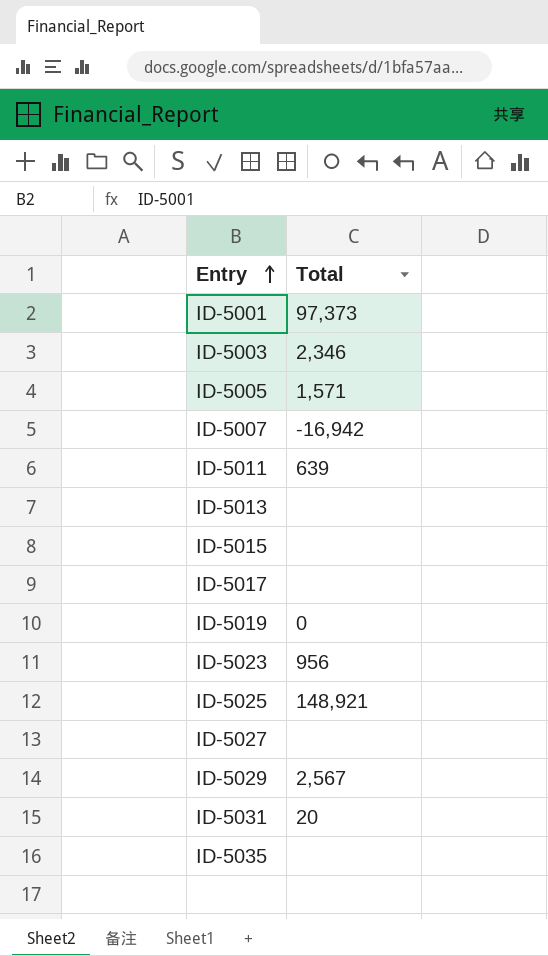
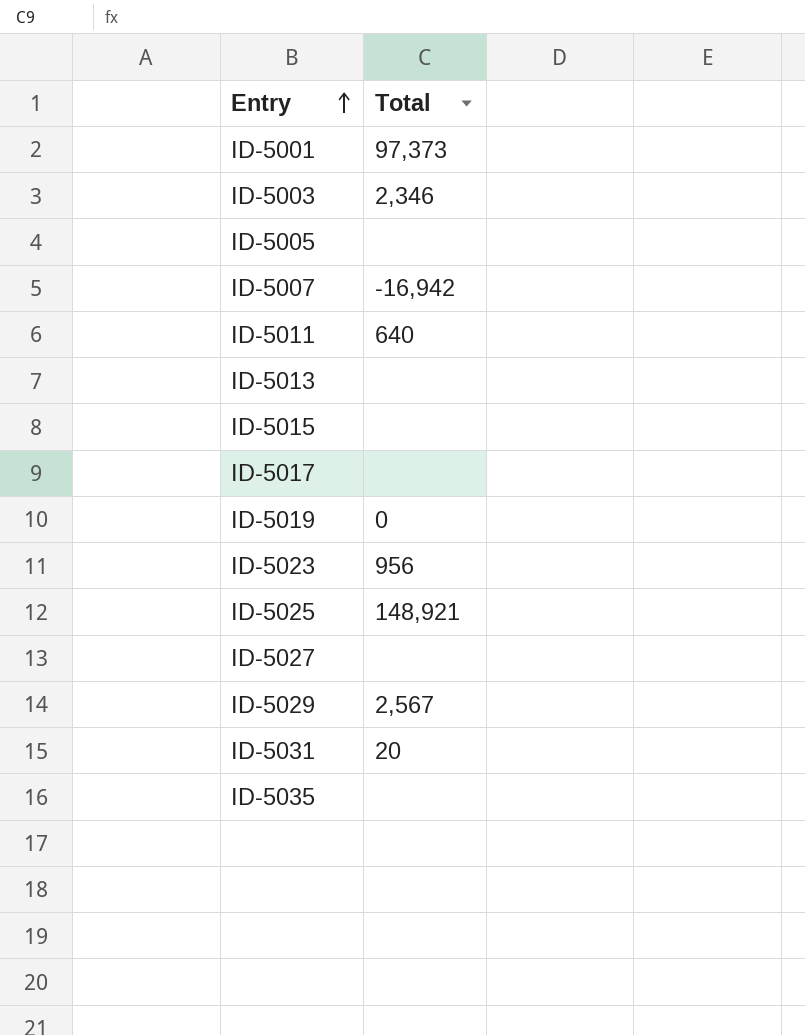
ID-5005 | Total: 1,571 -> none
ID-5011 | Total: 639 -> 640

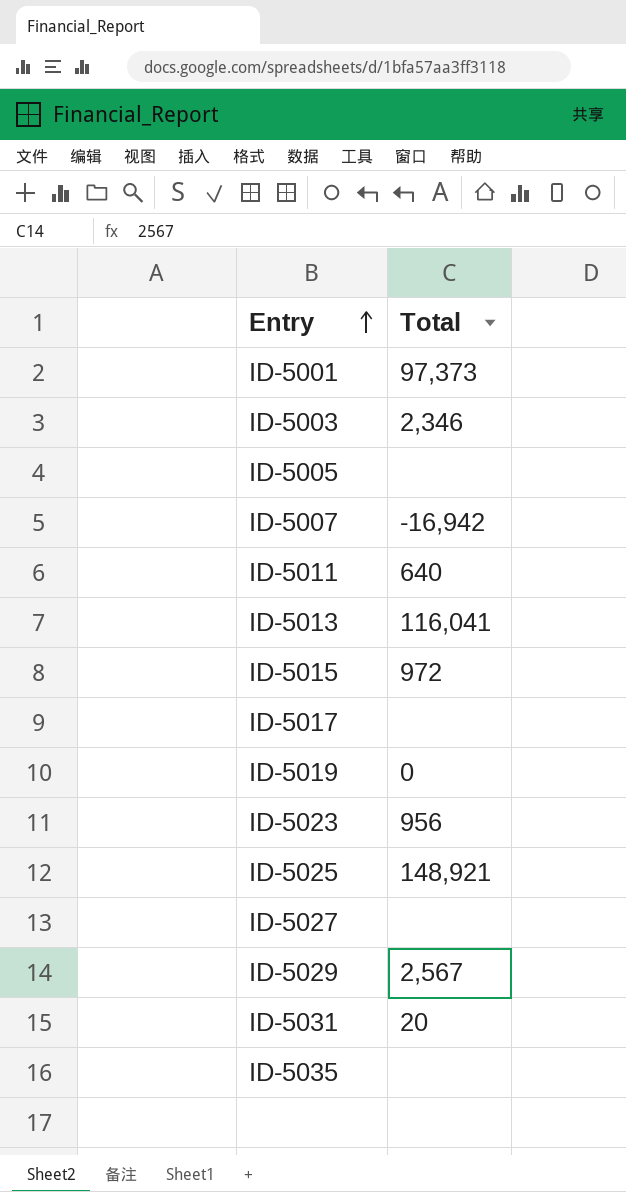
ID-5013 | Total: none -> 116,041
ID-5015 | Total: none -> 972

